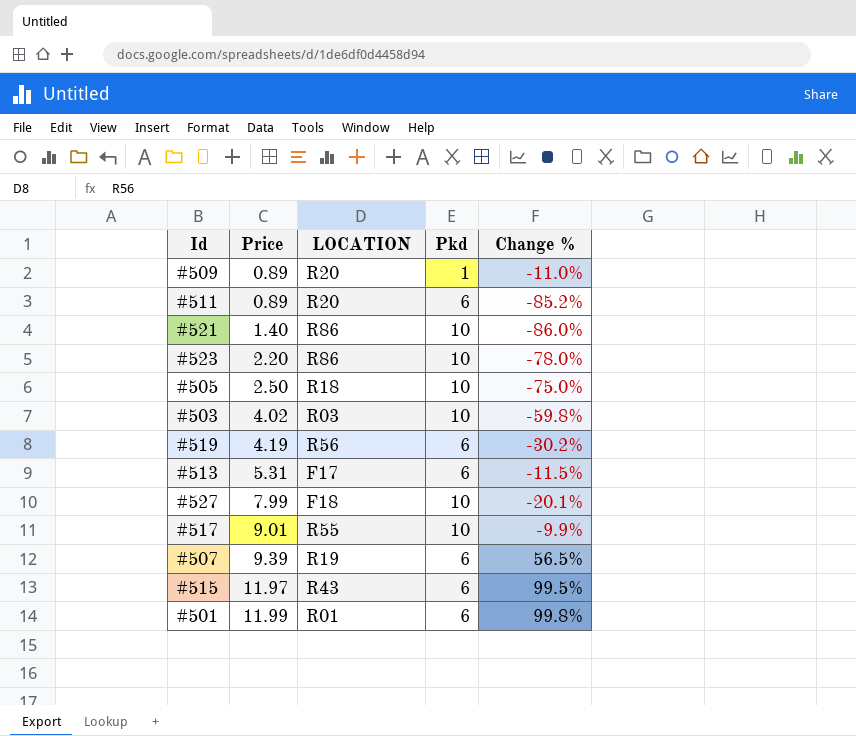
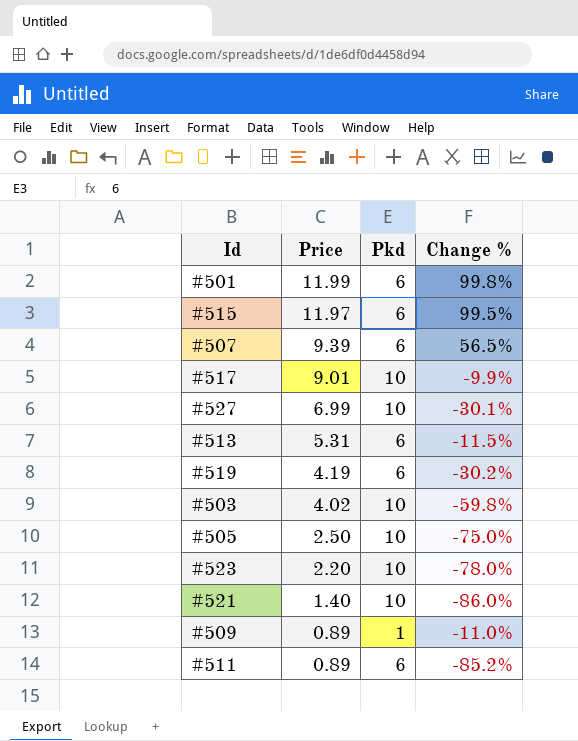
row order: Price ascending -> Price descending
column LOCATION | position: 3 -> none
#527 | Price: 7.99 -> 6.99
#527 | Change %: -20.1% -> -30.1%

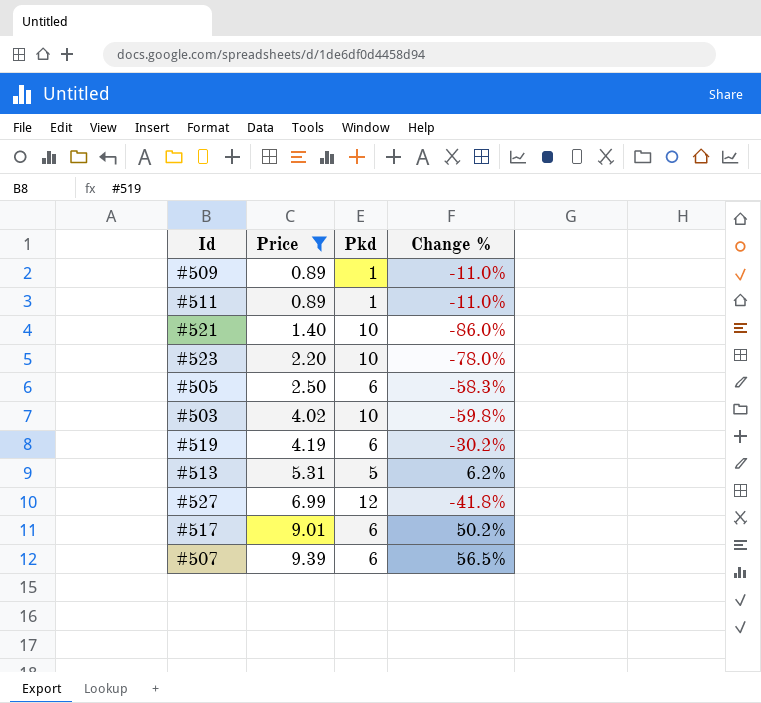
filter: none -> Price <= 9.39
row order: Price descending -> Price ascending
#511 | Pkd: 6 -> 1
#511 | Change %: -85.2% -> -11.0%
#505 | Pkd: 10 -> 6
#505 | Change %: -75.0% -> -58.3%
#513 | Pkd: 6 -> 5
#513 | Change %: -11.5% -> 6.2%
#527 | Pkd: 10 -> 12
#527 | Change %: -30.1% -> -41.8%
#517 | Pkd: 10 -> 6
#517 | Change %: -9.9% -> 50.2%

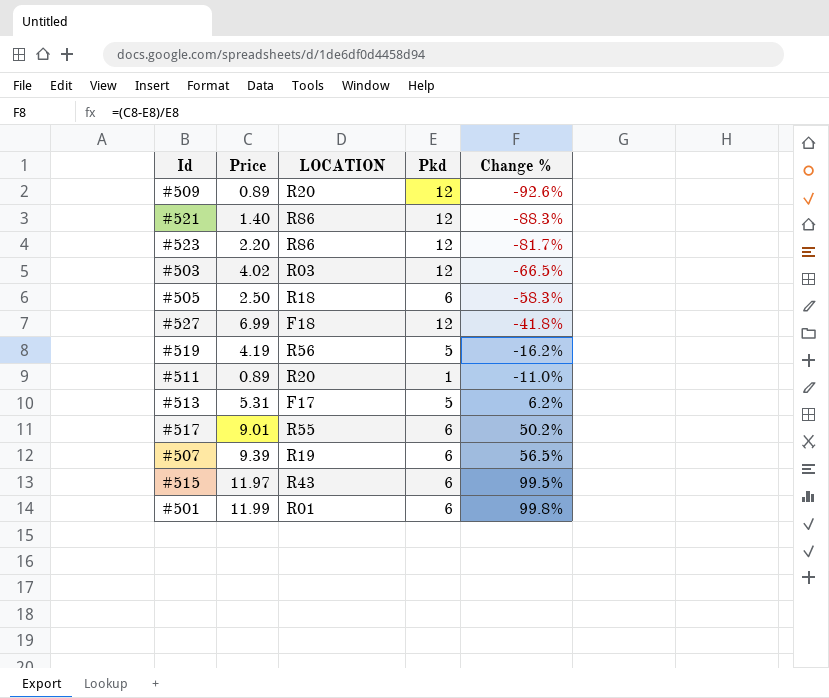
filter: Price <= 9.39 -> none
row order: Price ascending -> Change % ascending
column LOCATION | position: none -> 3
#509 | Pkd: 1 -> 12
#509 | Change %: -11.0% -> -92.6%
#521 | Pkd: 10 -> 12
#521 | Change %: -86.0% -> -88.3%
#523 | Pkd: 10 -> 12
#523 | Change %: -78.0% -> -81.7%
#503 | Pkd: 10 -> 12
#503 | Change %: -59.8% -> -66.5%
#519 | Pkd: 6 -> 5
#519 | Change %: -30.2% -> -16.2%

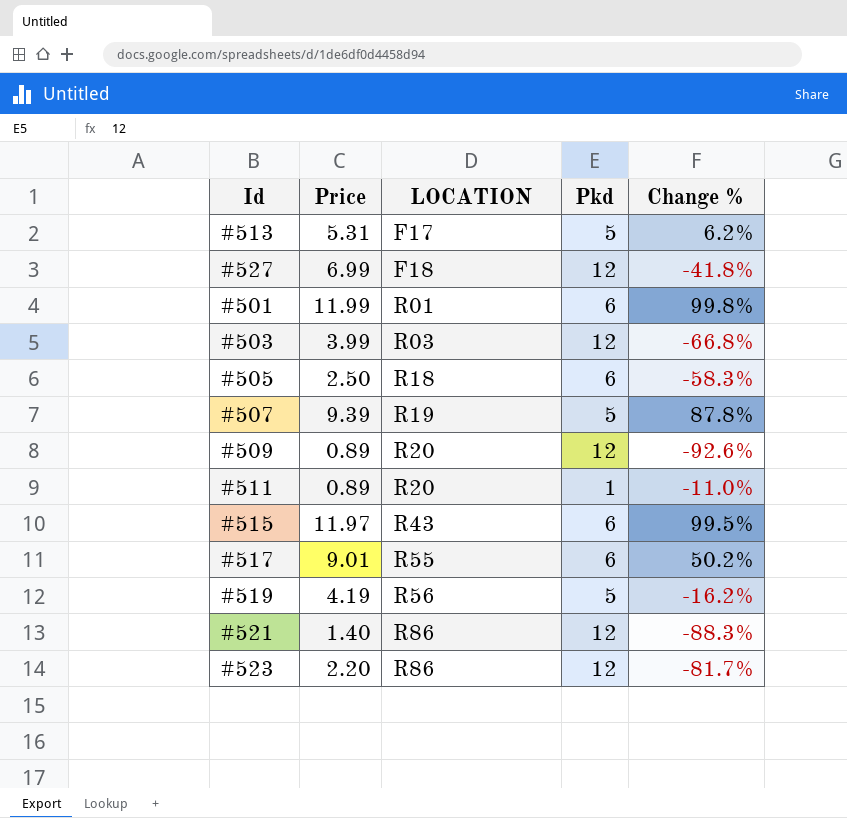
row order: Change % ascending -> LOCATION ascending
#503 | Price: 4.02 -> 3.99
#503 | Change %: -66.5% -> -66.8%
#507 | Pkd: 6 -> 5
#507 | Change %: 56.5% -> 87.8%

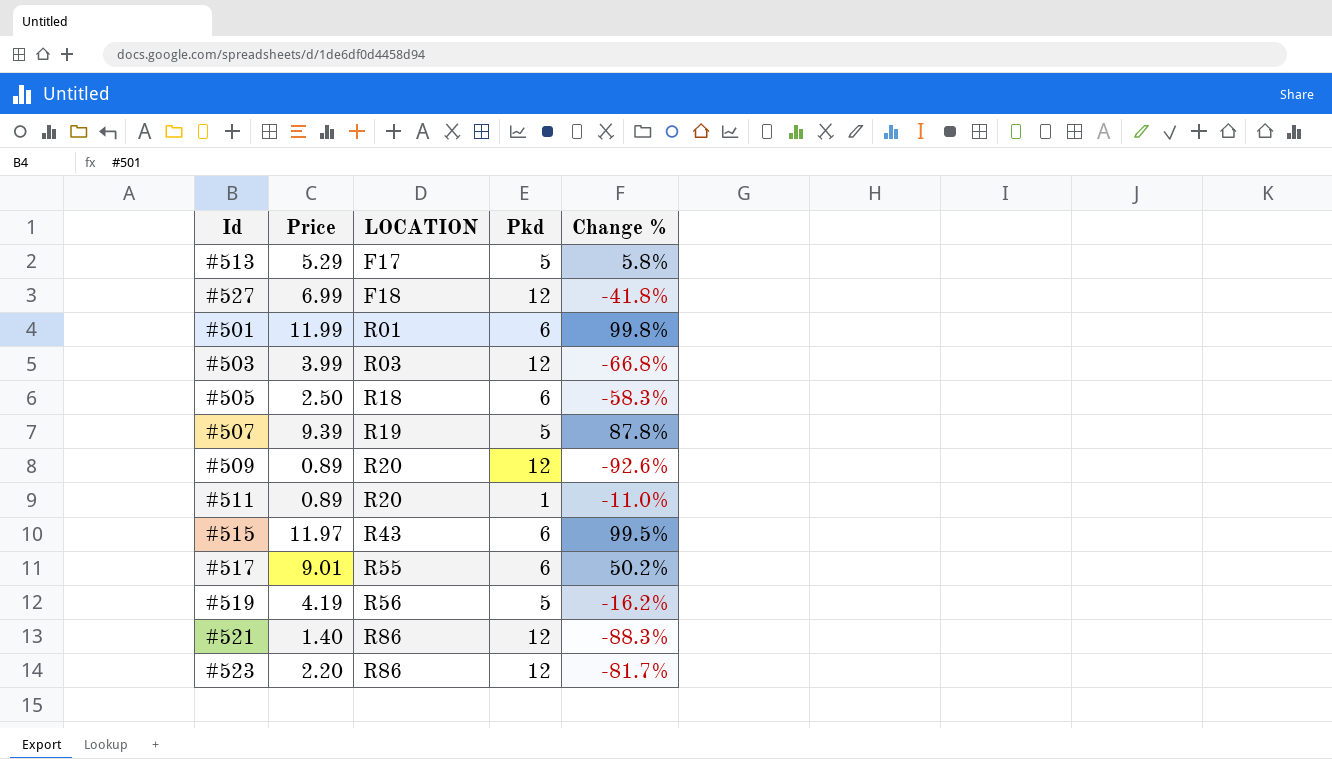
#513 | Price: 5.31 -> 5.29
#513 | Change %: 6.2% -> 5.8%

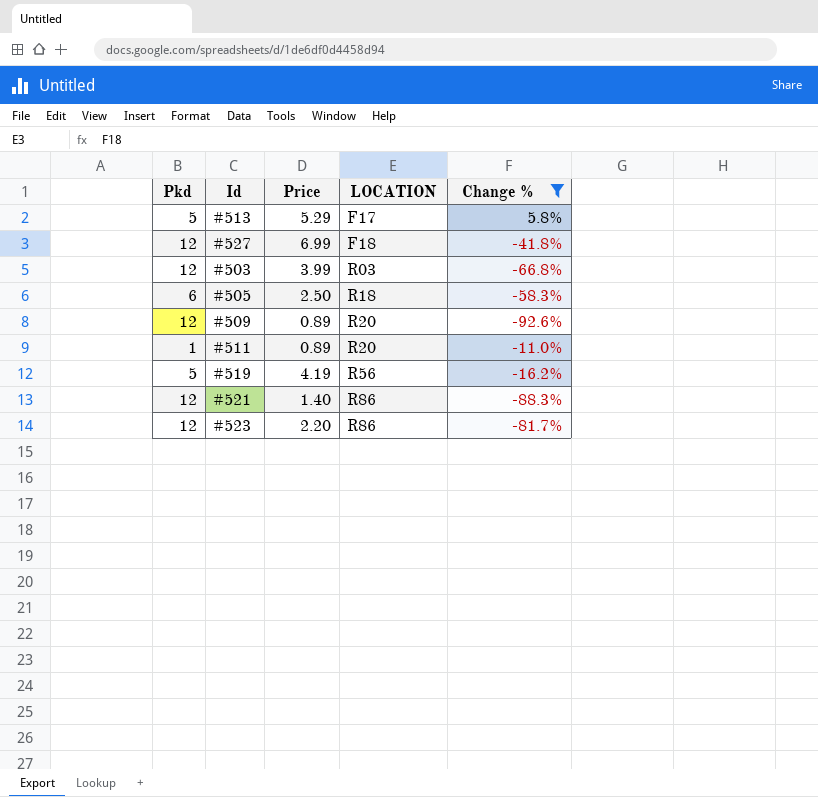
filter: none -> Change % <= 5.8%
column Pkd | position: 4 -> 1

